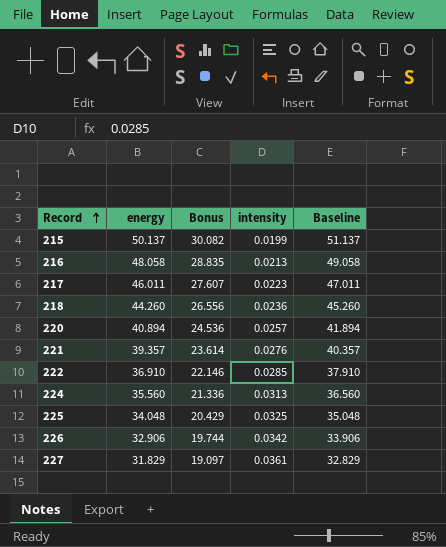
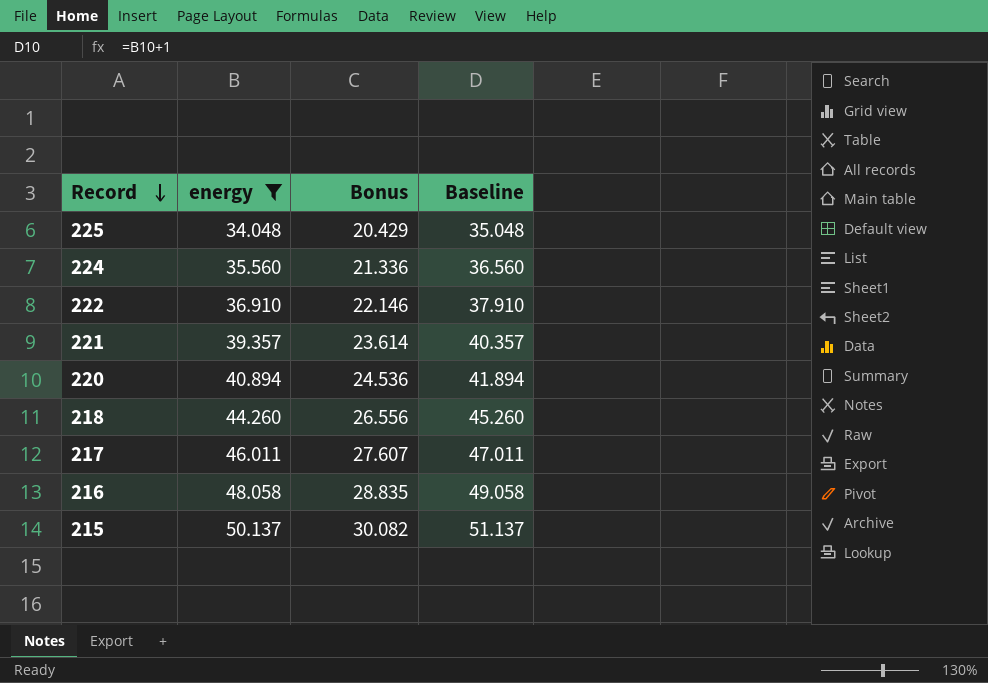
filter: none -> energy >= 34.048
row order: Record ascending -> Record descending
column intensity | position: 4 -> none

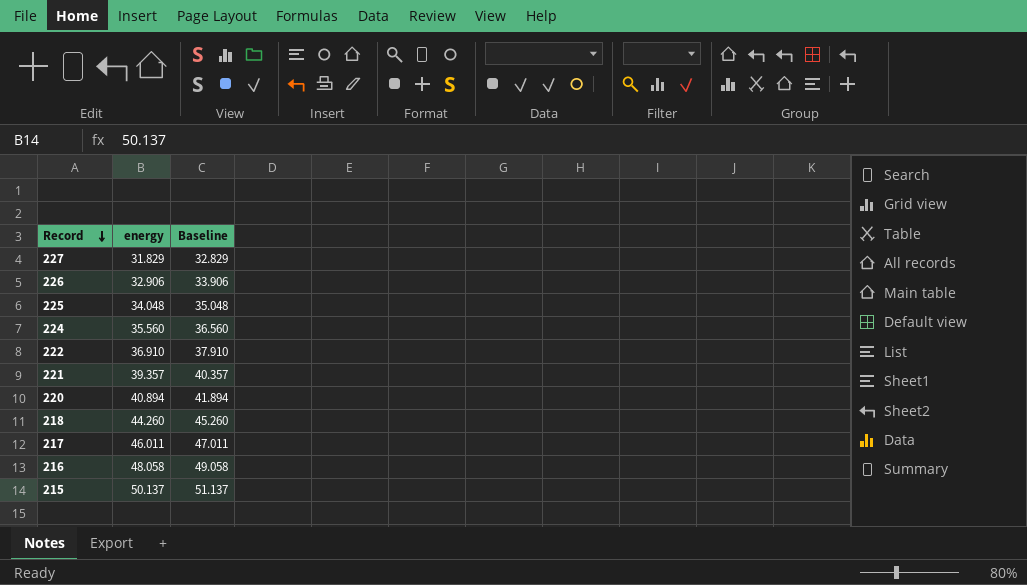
filter: energy >= 34.048 -> none
column Bonus | formula: [energy] * 0.6 -> none

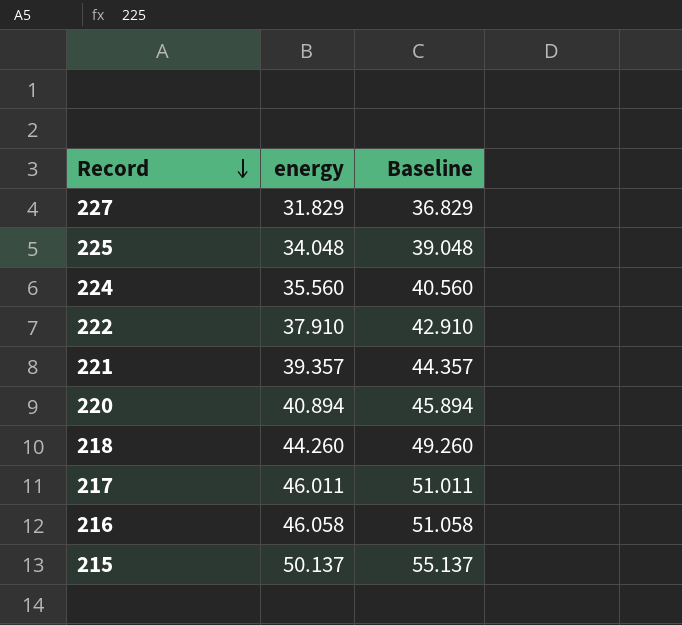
column Baseline | formula: [energy] + 1 -> [energy] + 5
row 226: 32.906 | 33.906 -> none
222 | energy: 36.910 -> 37.910
216 | energy: 48.058 -> 46.058

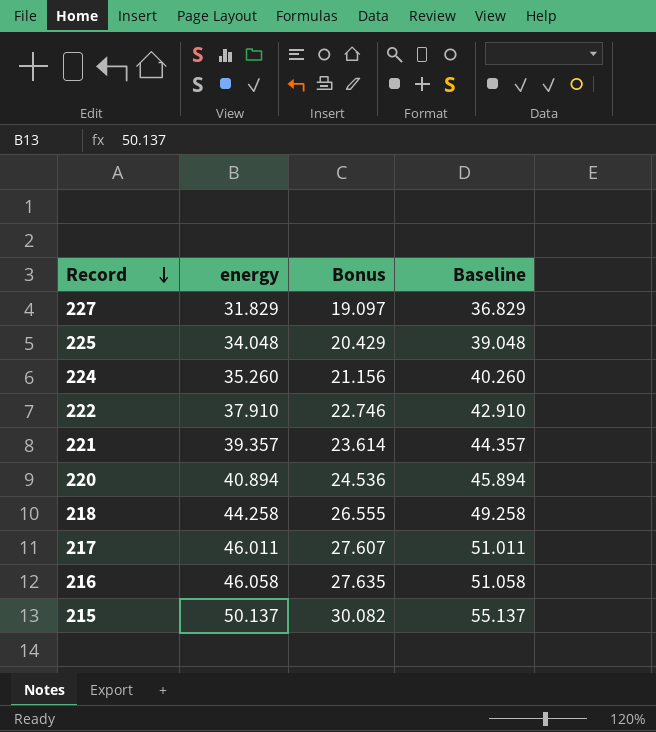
column Bonus | formula: none -> [energy] * 0.6
224 | energy: 35.560 -> 35.260
224 | Baseline: 40.560 -> 40.260
218 | energy: 44.260 -> 44.258
218 | Baseline: 49.260 -> 49.258

